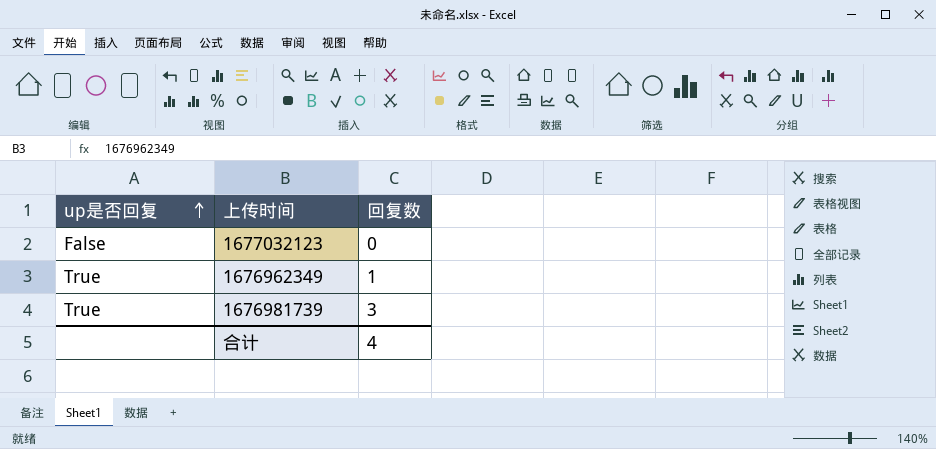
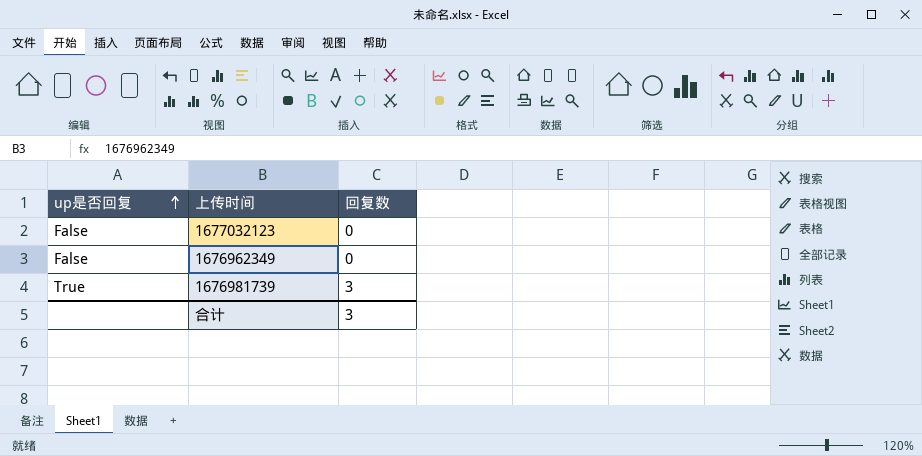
1676962349 | up是否回复: True -> False
1676962349 | 回复数: 1 -> 0
合计 | 回复数: 4 -> 3

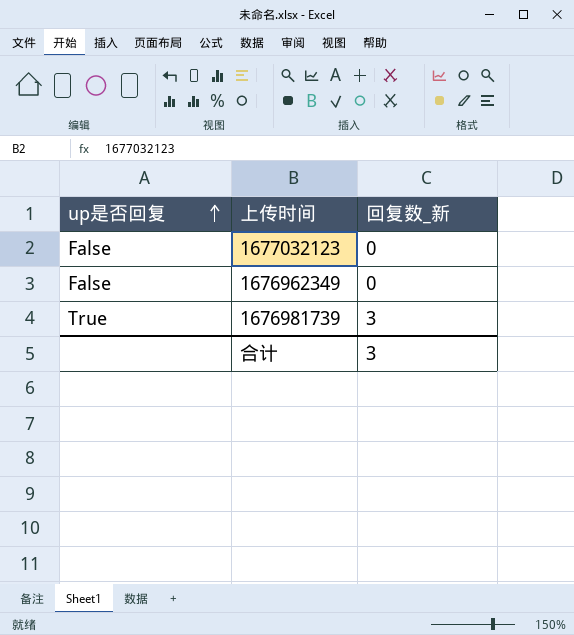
column name: 回复数 -> 回复数_新

